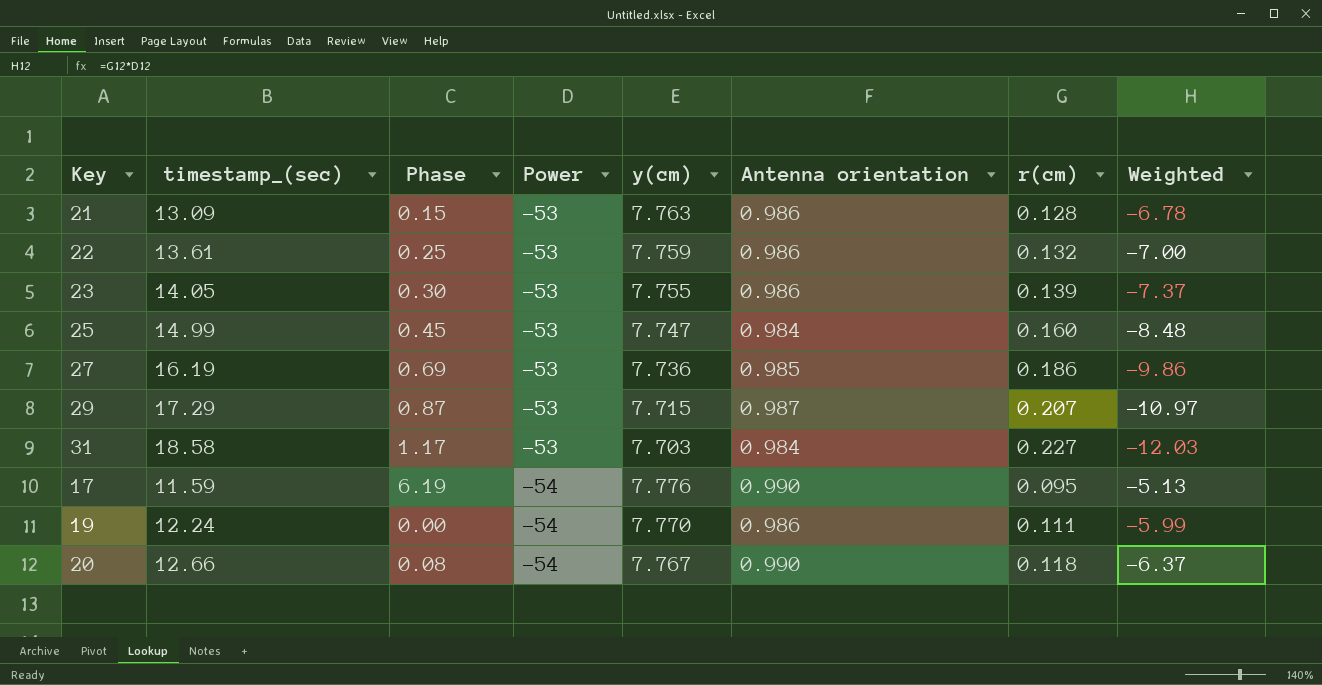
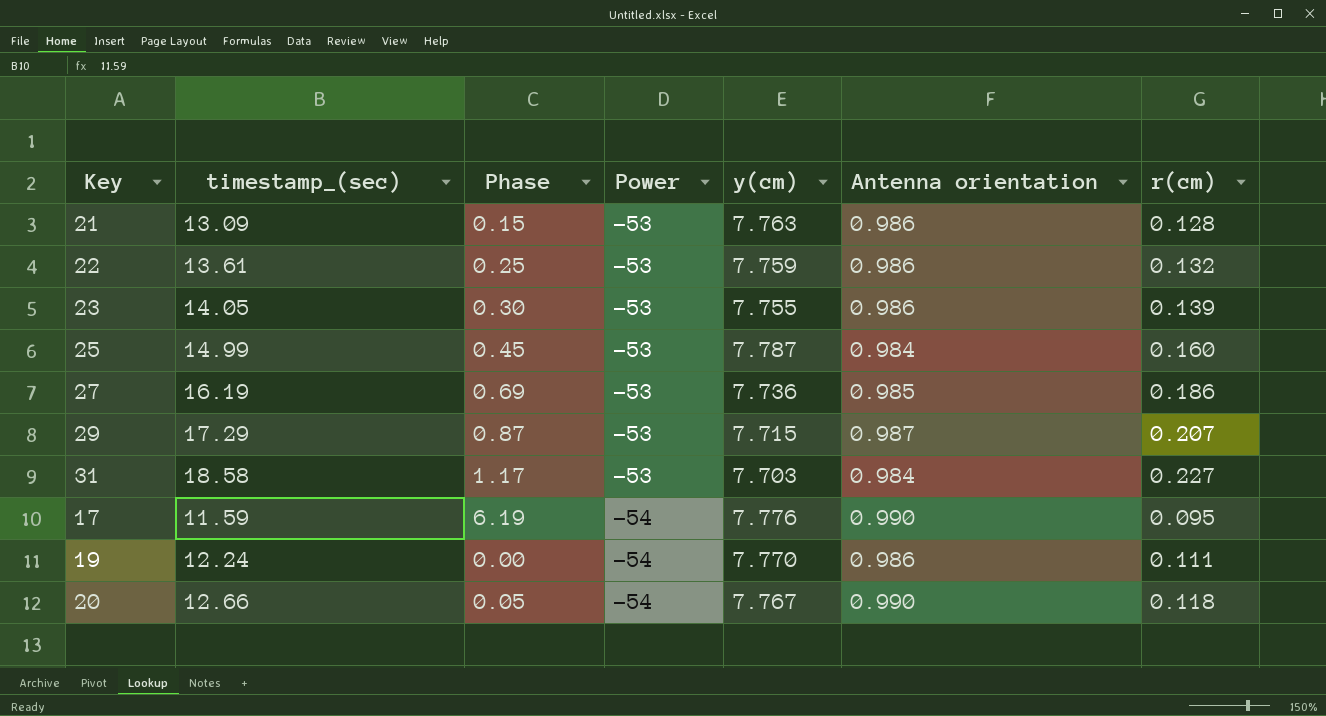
column Weighted | formula: [Power] * [r(cm)] -> none
25 | y(cm): 7.747 -> 7.787
20 | Phase: 0.08 -> 0.05

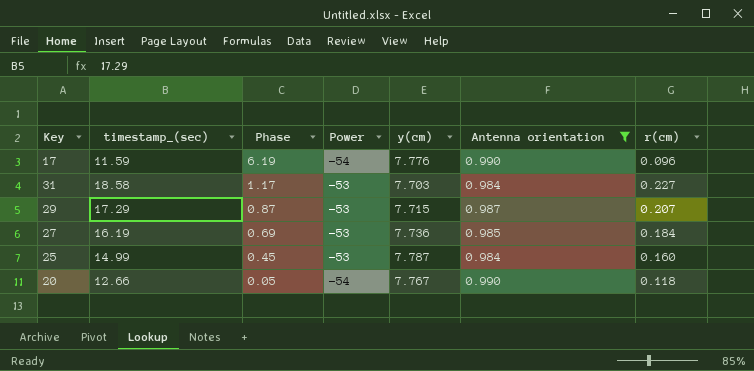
filter: none -> Antenna orientation != 0.986
row order: Power descending -> Phase descending
17 | r(cm): 0.095 -> 0.096
27 | r(cm): 0.186 -> 0.184

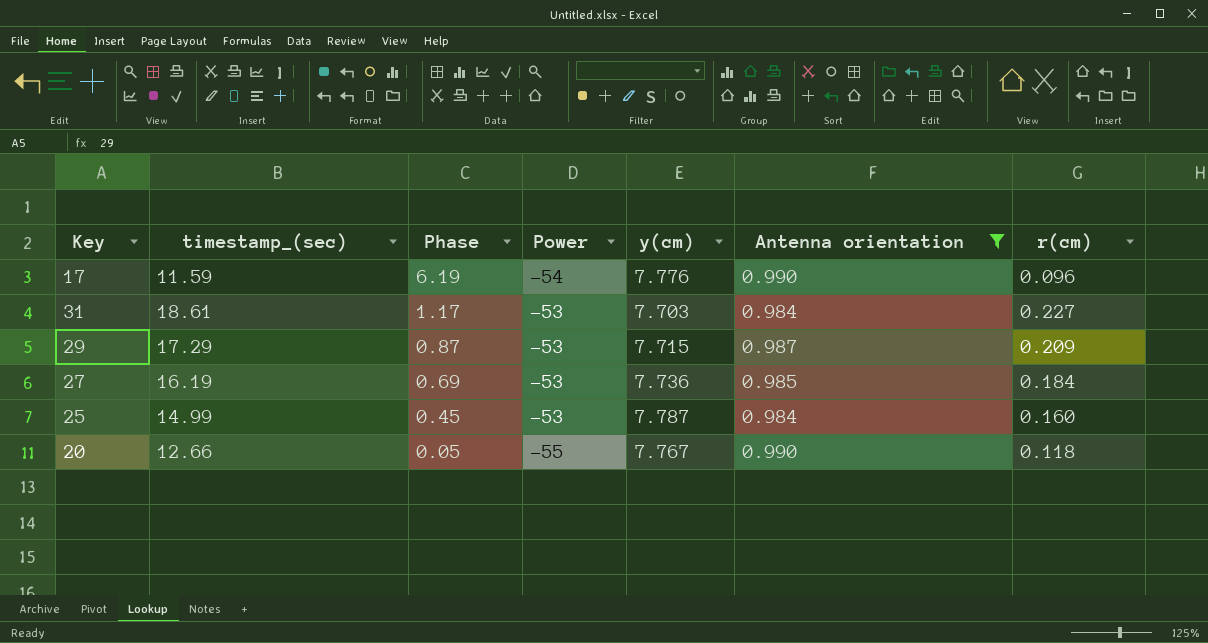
31 | timestamp_(sec): 18.58 -> 18.61
29 | r(cm): 0.207 -> 0.209
20 | Power: -54 -> -55

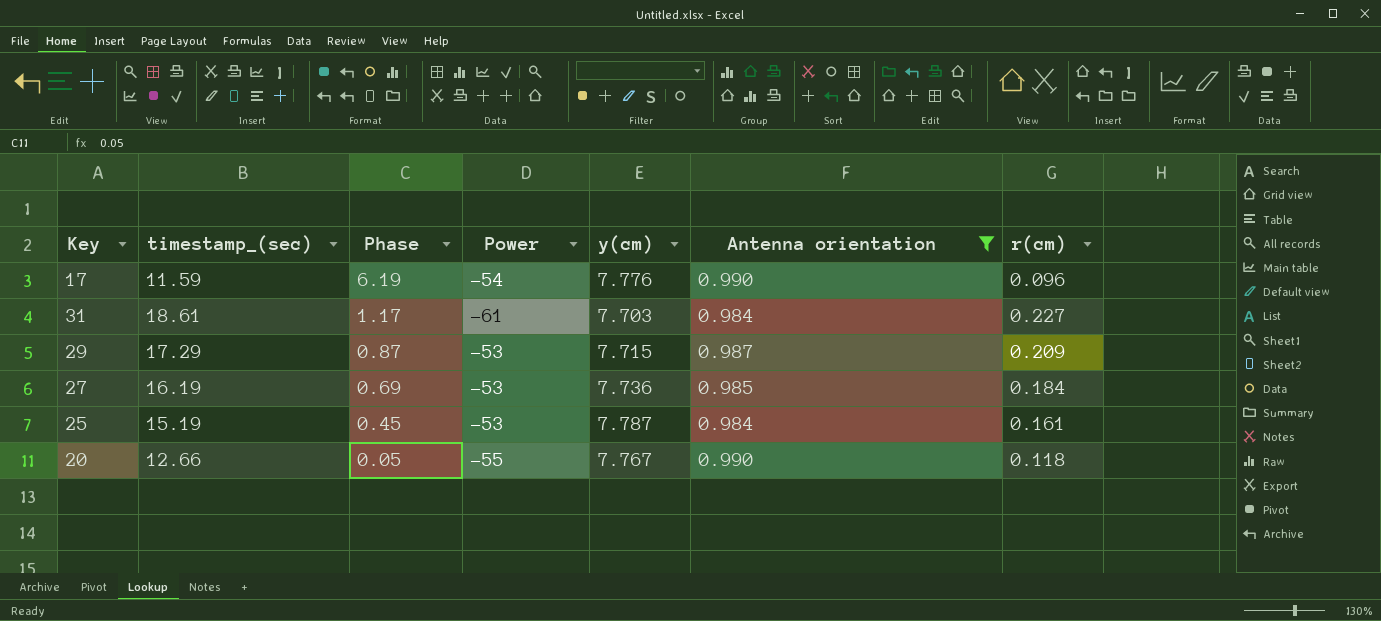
31 | Power: -53 -> -61
25 | timestamp_(sec): 14.99 -> 15.19
25 | r(cm): 0.160 -> 0.161

